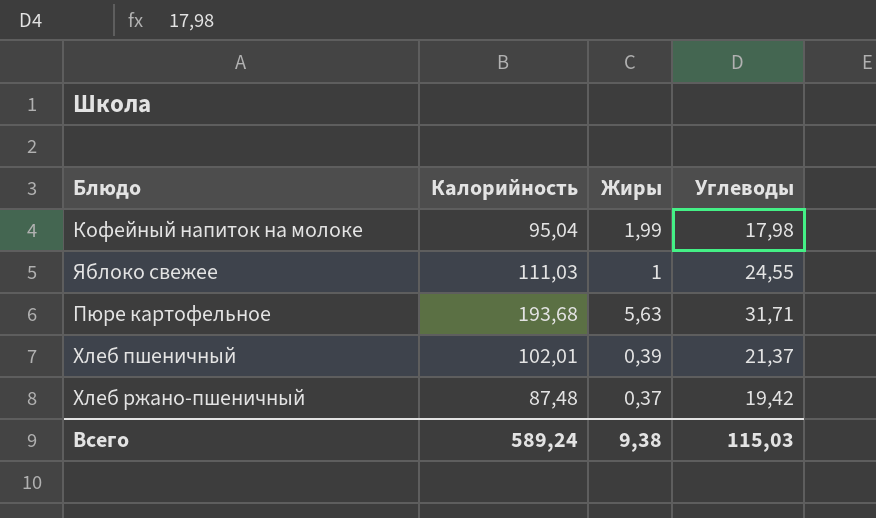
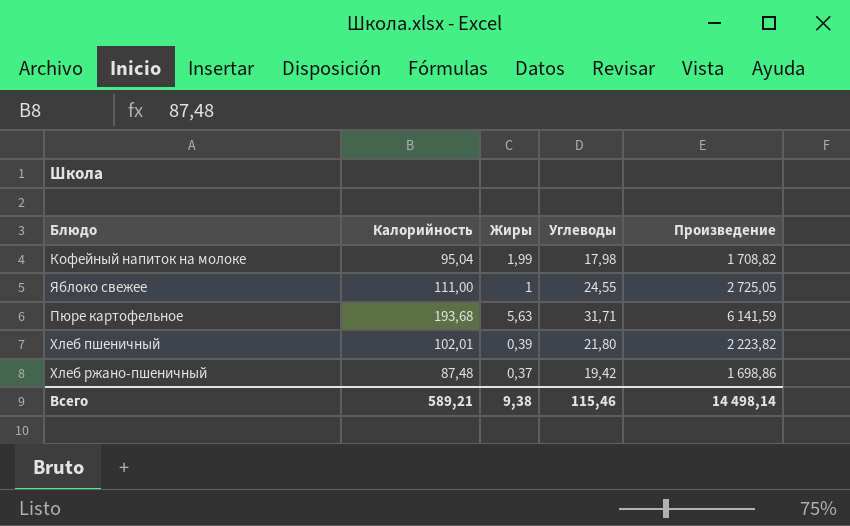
column Произведение | formula: none -> [Калорийность] * [Углеводы]
Яблоко свежее | Калорийность: 111,03 -> 111,00
Хлеб пшеничный | Углеводы: 21,37 -> 21,80
Всего | Калорийность: 589,24 -> 589,21
Всего | Углеводы: 115,03 -> 115,46

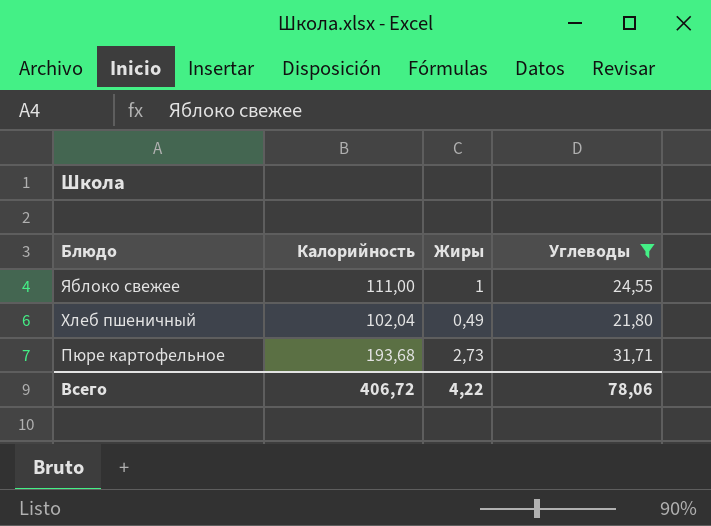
filter: none -> Углеводы >= 21,80
row order: none -> Блюдо descending
column Произведение | formula: [Калорийность] * [Углеводы] -> none
Хлеб пшеничный | Калорийность: 102,01 -> 102,04
Хлеб пшеничный | Жиры: 0,39 -> 0,49
Пюре картофельное | Жиры: 5,63 -> 2,73
Всего | Калорийность: 589,21 -> 406,72
Всего | Жиры: 9,38 -> 4,22
Всего | Углеводы: 115,46 -> 78,06

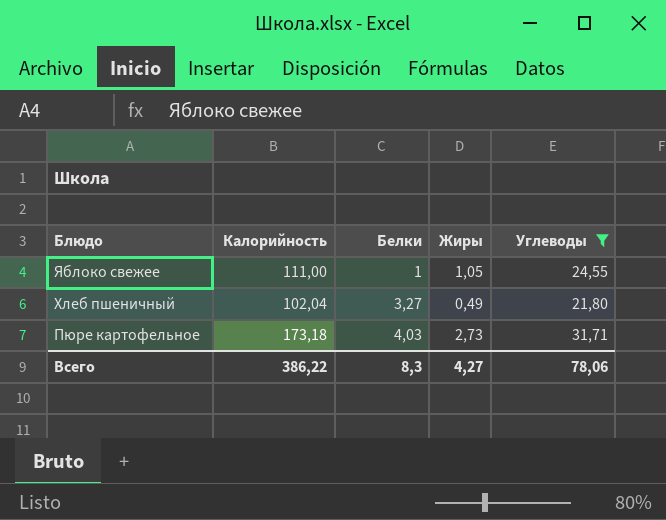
column Белки | position: none -> 3
Яблоко свежее | Жиры: 1 -> 1,05
Пюре картофельное | Калорийность: 193,68 -> 173,18
Всего | Калорийность: 406,72 -> 386,22
Всего | Жиры: 4,22 -> 4,27

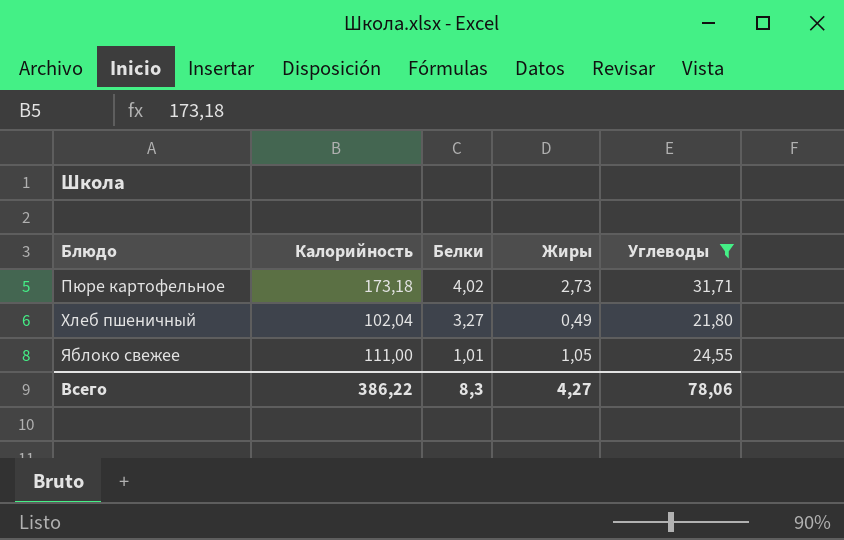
row order: Блюдо descending -> Блюдо ascending
Пюре картофельное | Белки: 4,03 -> 4,02
Яблоко свежее | Белки: 1 -> 1,01

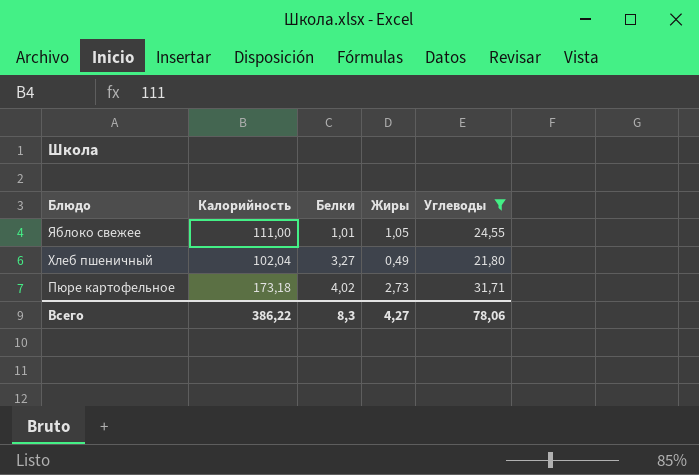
row order: Блюдо ascending -> Блюдо descending

